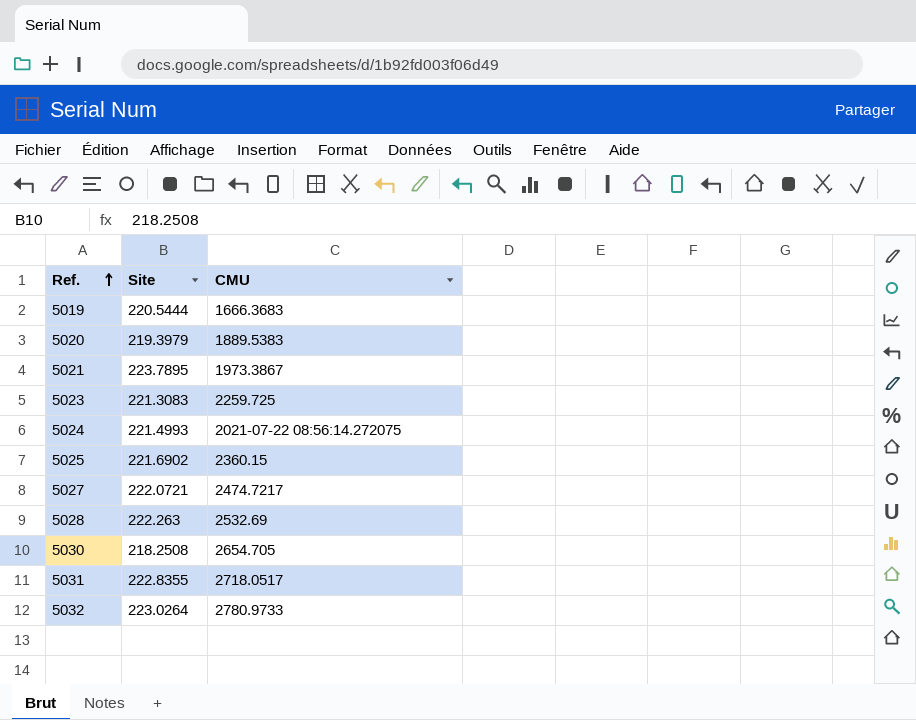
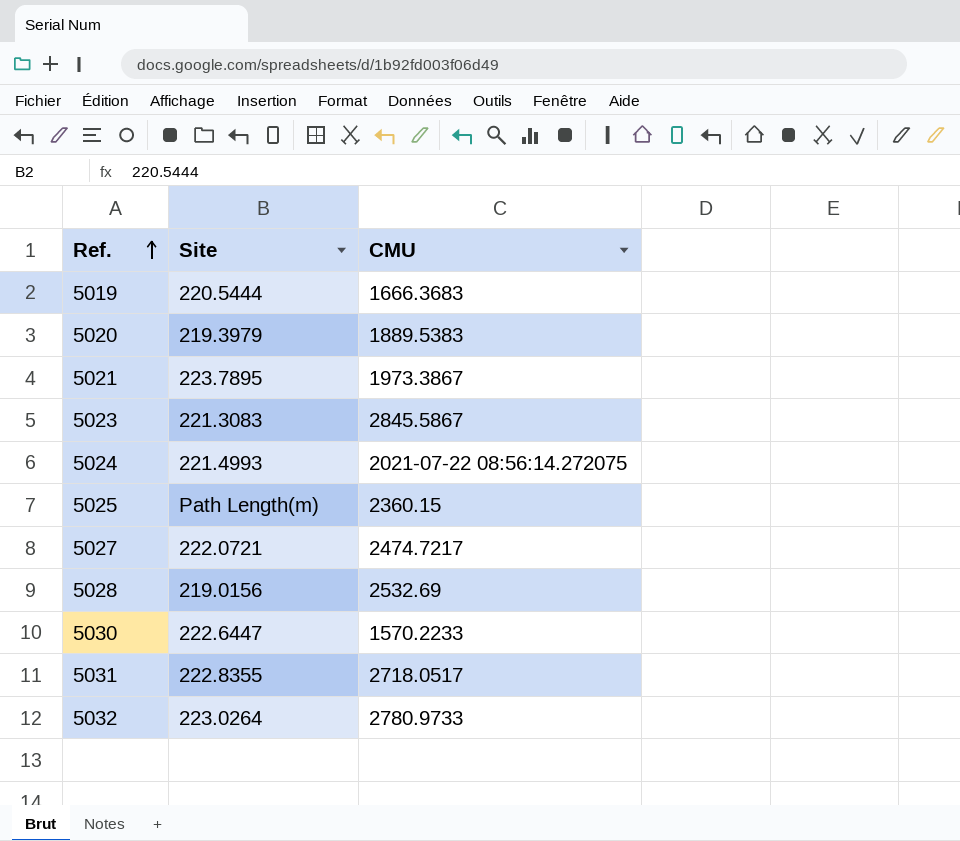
5023 | CMU: 2259.725 -> 2845.5867
5025 | Site: 221.6902 -> Path Length(m)
5028 | Site: 222.263 -> 219.0156
5030 | Site: 218.2508 -> 222.6447
5030 | CMU: 2654.705 -> 1570.2233

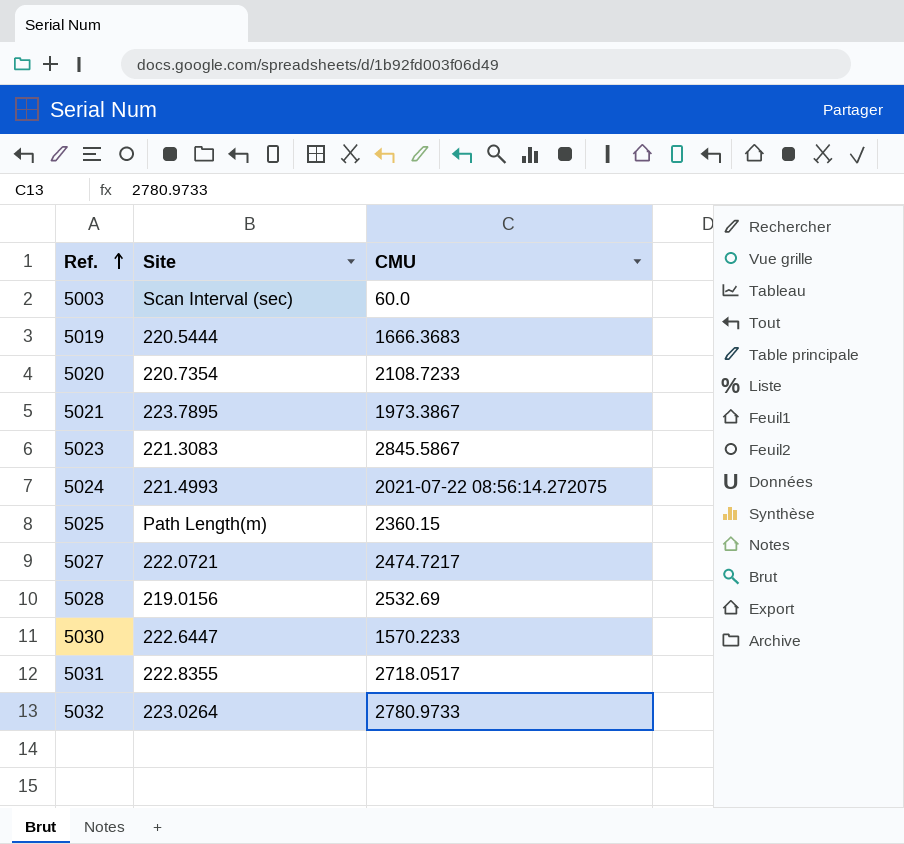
row 5003: none -> Scan Interval (sec) | 60.0
5020 | Site: 219.3979 -> 220.7354
5020 | CMU: 1889.5383 -> 2108.7233

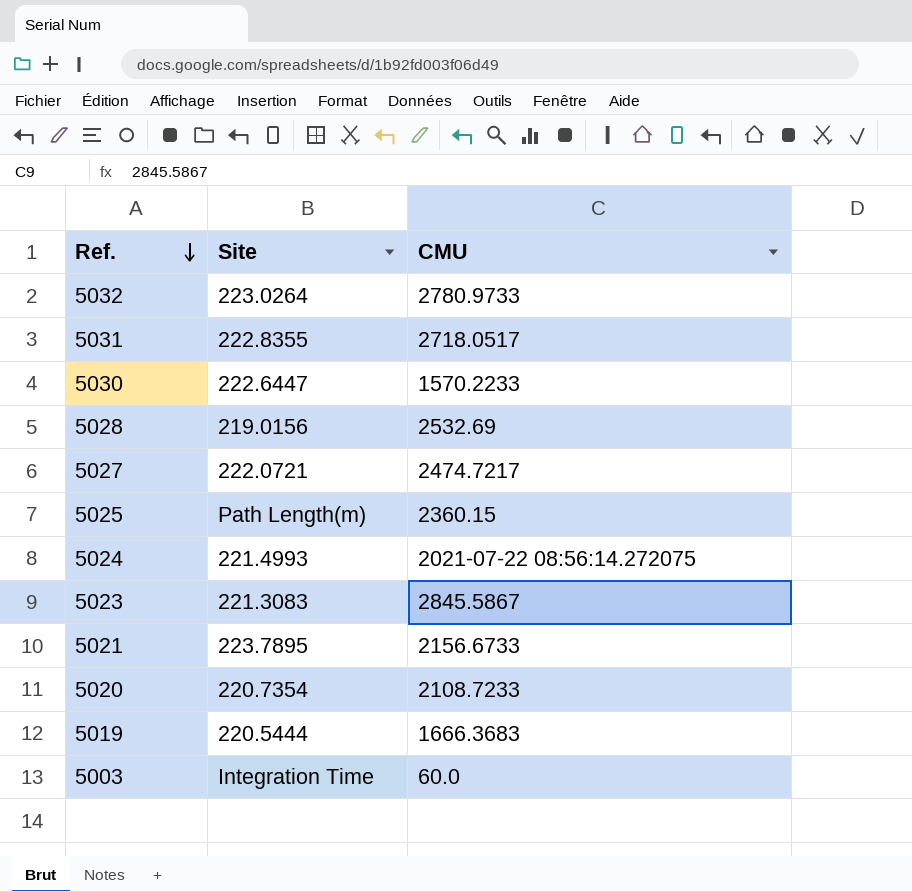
row order: Ref. ascending -> Ref. descending
5021 | CMU: 1973.3867 -> 2156.6733
5003 | Site: Scan Interval (sec) -> Integration Time

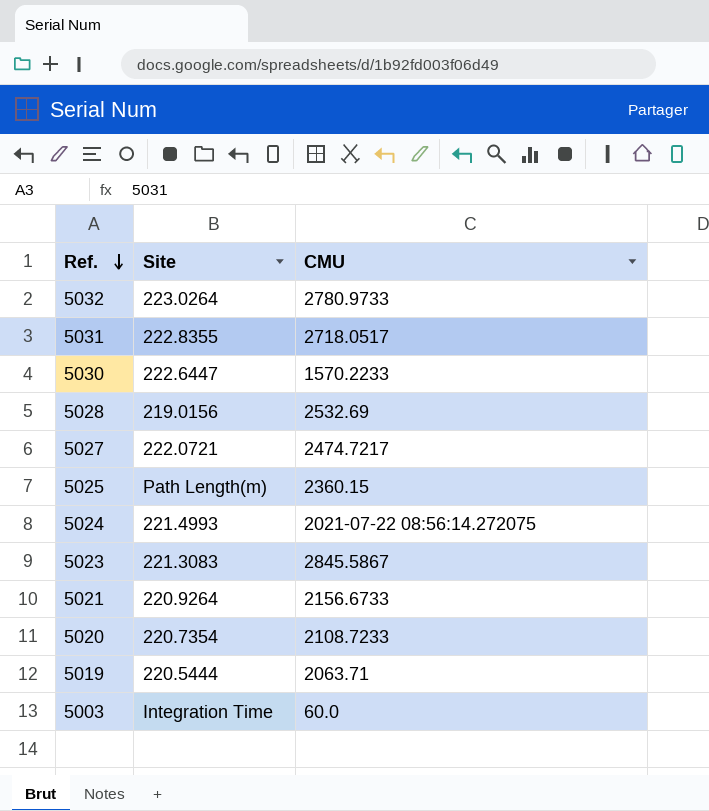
5021 | Site: 223.7895 -> 220.9264
5019 | CMU: 1666.3683 -> 2063.71

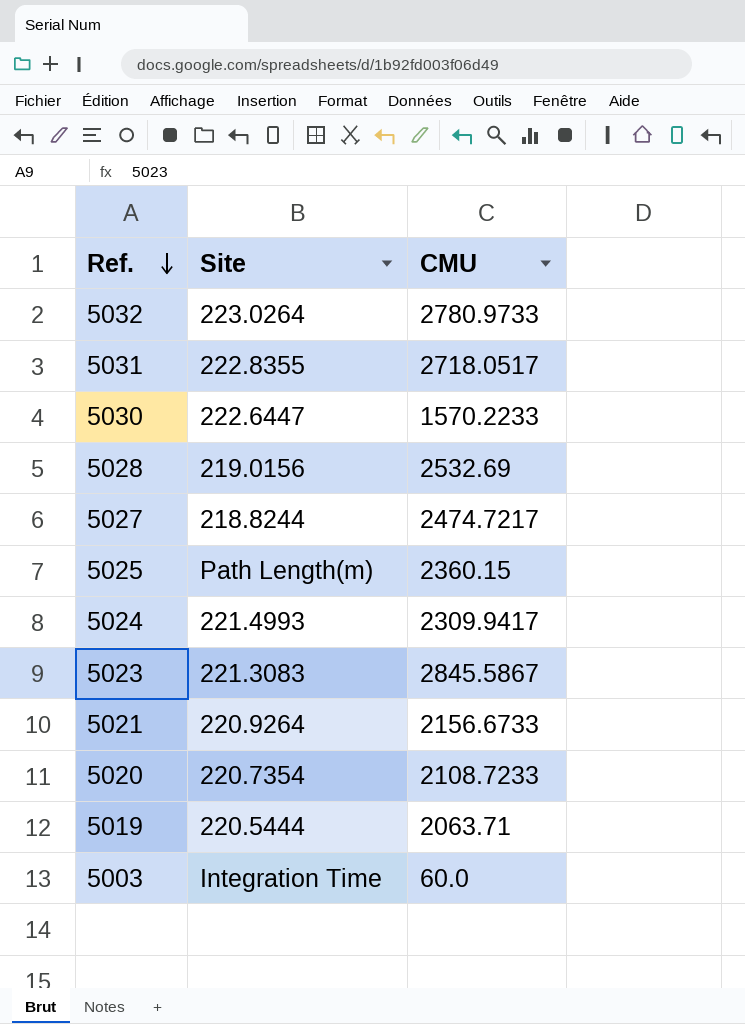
5027 | Site: 222.0721 -> 218.8244
5024 | CMU: 2021-07-22 08:56:14.272075 -> 2309.9417

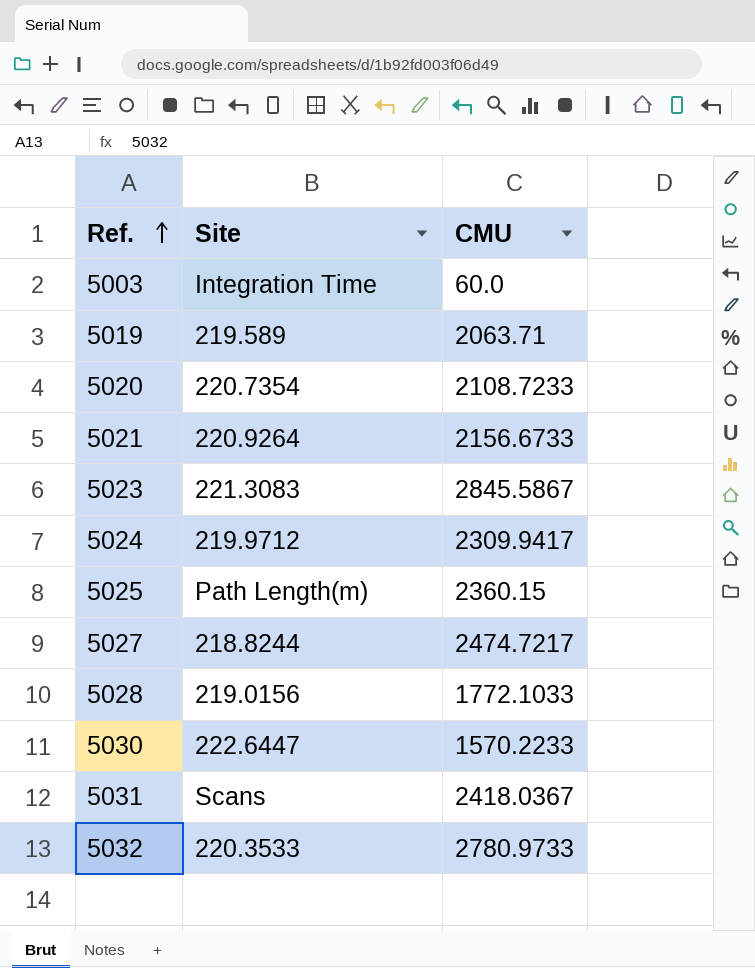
row order: Ref. descending -> Ref. ascending
5019 | Site: 220.5444 -> 219.589
5024 | Site: 221.4993 -> 219.9712
5028 | CMU: 2532.69 -> 1772.1033
5031 | Site: 222.8355 -> Scans
5031 | CMU: 2718.0517 -> 2418.0367
5032 | Site: 223.0264 -> 220.3533

